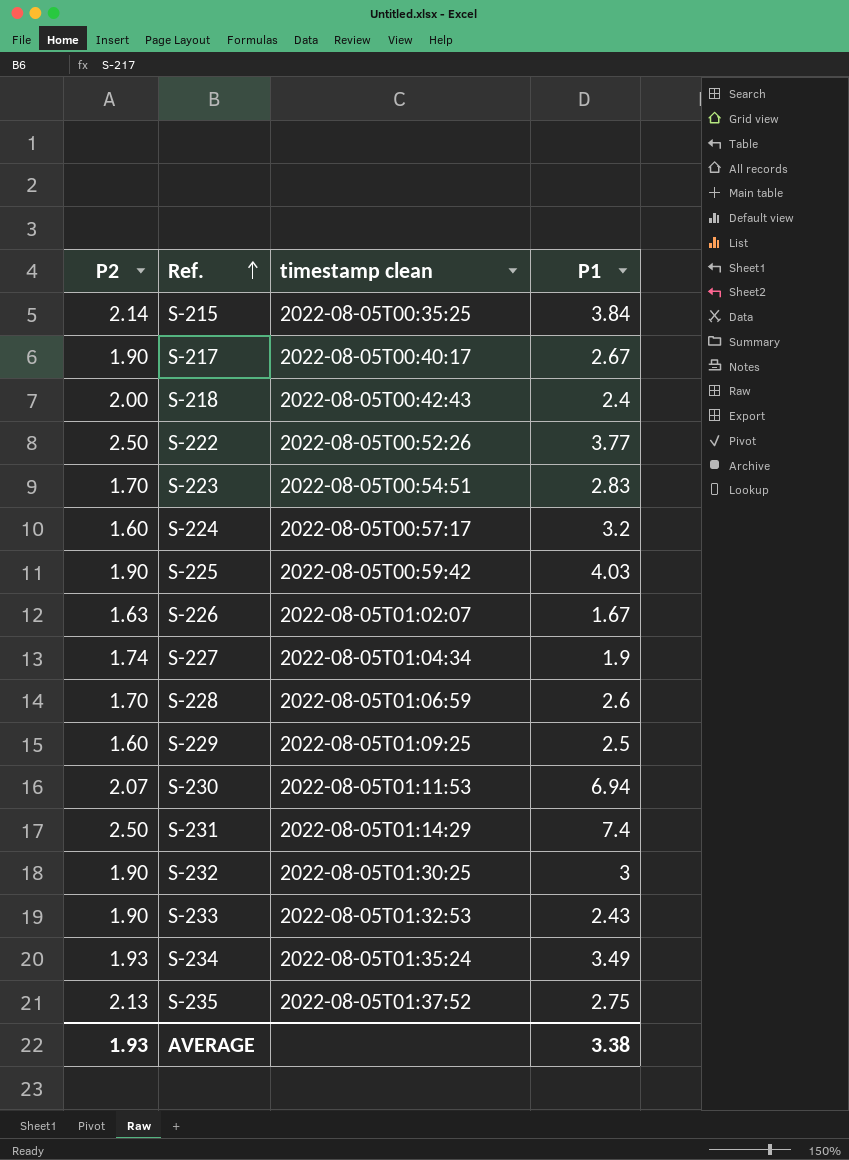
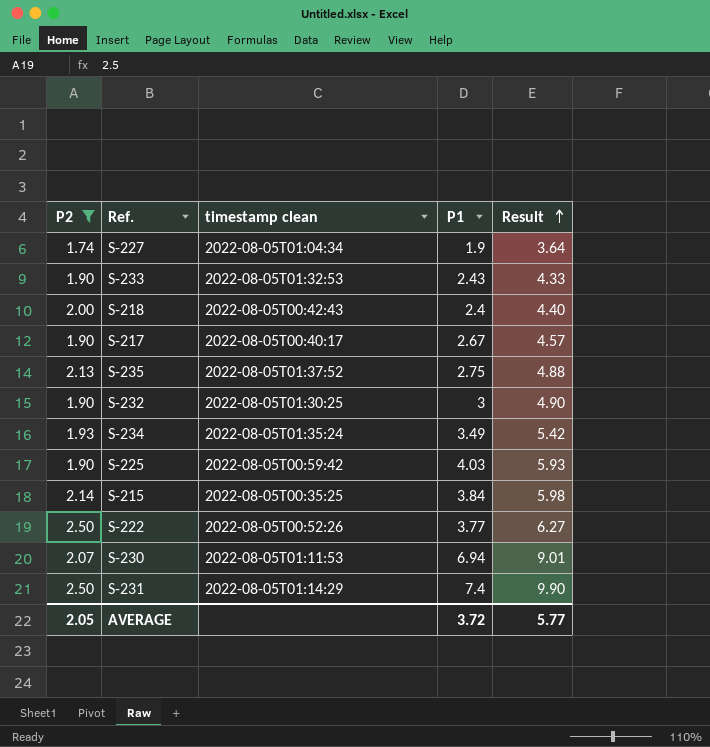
filter: none -> P2 >= 1.74
row order: Ref. ascending -> Result ascending
column Result | formula: none -> [P2] + [P1]
AVERAGE | P2: 1.93 -> 2.05
AVERAGE | P1: 3.38 -> 3.72

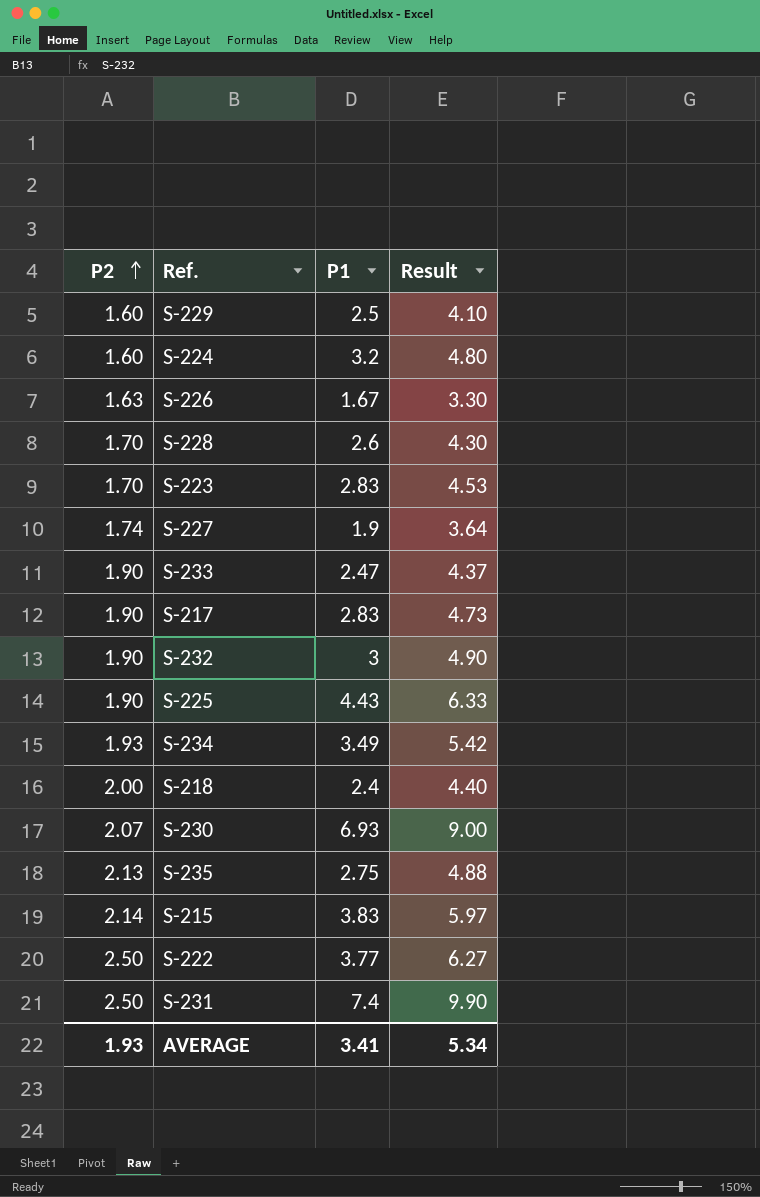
filter: P2 >= 1.74 -> none
row order: Result ascending -> P2 ascending
column timestamp clean | position: 3 -> none
S-233 | P1: 2.43 -> 2.47
S-233 | Result: 4.33 -> 4.37
S-217 | P1: 2.67 -> 2.83
S-217 | Result: 4.57 -> 4.73
S-225 | P1: 4.03 -> 4.43
S-225 | Result: 5.93 -> 6.33
S-230 | P1: 6.94 -> 6.93
S-230 | Result: 9.01 -> 9.00
S-215 | P1: 3.84 -> 3.83
S-215 | Result: 5.98 -> 5.97
AVERAGE | P2: 2.05 -> 1.93
AVERAGE | P1: 3.72 -> 3.41
AVERAGE | Result: 5.77 -> 5.34

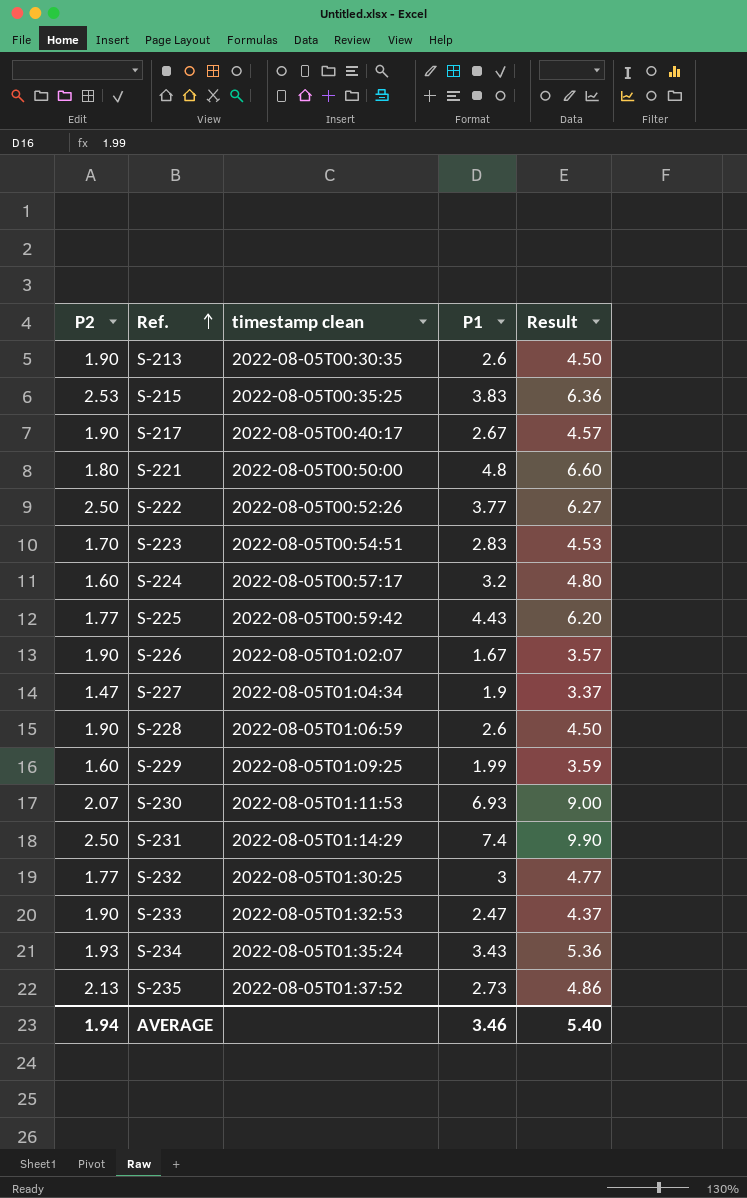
row order: P2 ascending -> Ref. ascending
column timestamp clean | position: none -> 3
row S-218: 2.00 | 2.4 | 4.40 -> none
row S-213: none -> 1.90 | 2022-08-05T00:30:35 | 2.6 | 4.50
S-215 | P2: 2.14 -> 2.53
S-215 | Result: 5.97 -> 6.36
S-217 | P1: 2.83 -> 2.67
S-217 | Result: 4.73 -> 4.57
row S-221: none -> 1.80 | 2022-08-05T00:50:00 | 4.8 | 6.60
S-225 | P2: 1.90 -> 1.77
S-225 | Result: 6.33 -> 6.20
S-226 | P2: 1.63 -> 1.90
S-226 | Result: 3.30 -> 3.57
S-227 | P2: 1.74 -> 1.47
S-227 | Result: 3.64 -> 3.37
S-228 | P2: 1.70 -> 1.90
S-228 | Result: 4.30 -> 4.50
S-229 | P1: 2.5 -> 1.99
S-229 | Result: 4.10 -> 3.59
S-232 | P2: 1.90 -> 1.77
S-232 | Result: 4.90 -> 4.77
S-234 | P1: 3.49 -> 3.43
S-234 | Result: 5.42 -> 5.36
S-235 | P1: 2.75 -> 2.73
S-235 | Result: 4.88 -> 4.86
AVERAGE | P2: 1.93 -> 1.94
AVERAGE | P1: 3.41 -> 3.46
AVERAGE | Result: 5.34 -> 5.40

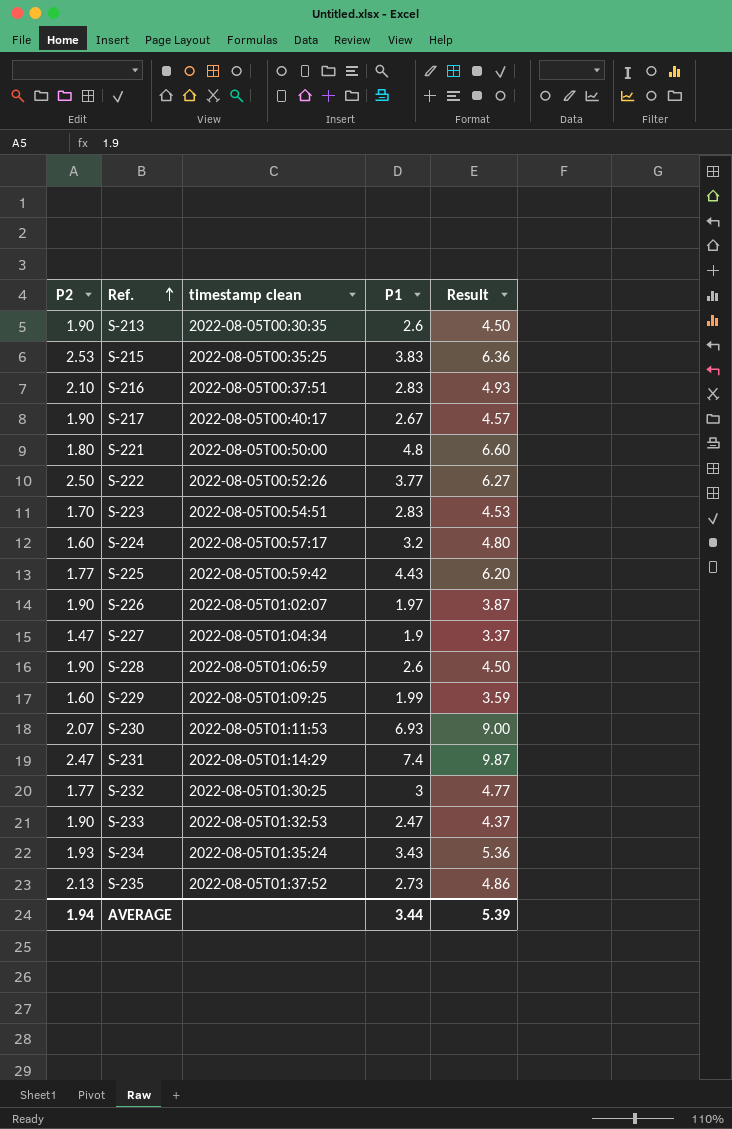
row S-216: none -> 2.10 | 2022-08-05T00:37:51 | 2.83 | 4.93
S-226 | P1: 1.67 -> 1.97
S-226 | Result: 3.57 -> 3.87
S-231 | P2: 2.50 -> 2.47
S-231 | Result: 9.90 -> 9.87
AVERAGE | P1: 3.46 -> 3.44
AVERAGE | Result: 5.40 -> 5.39

